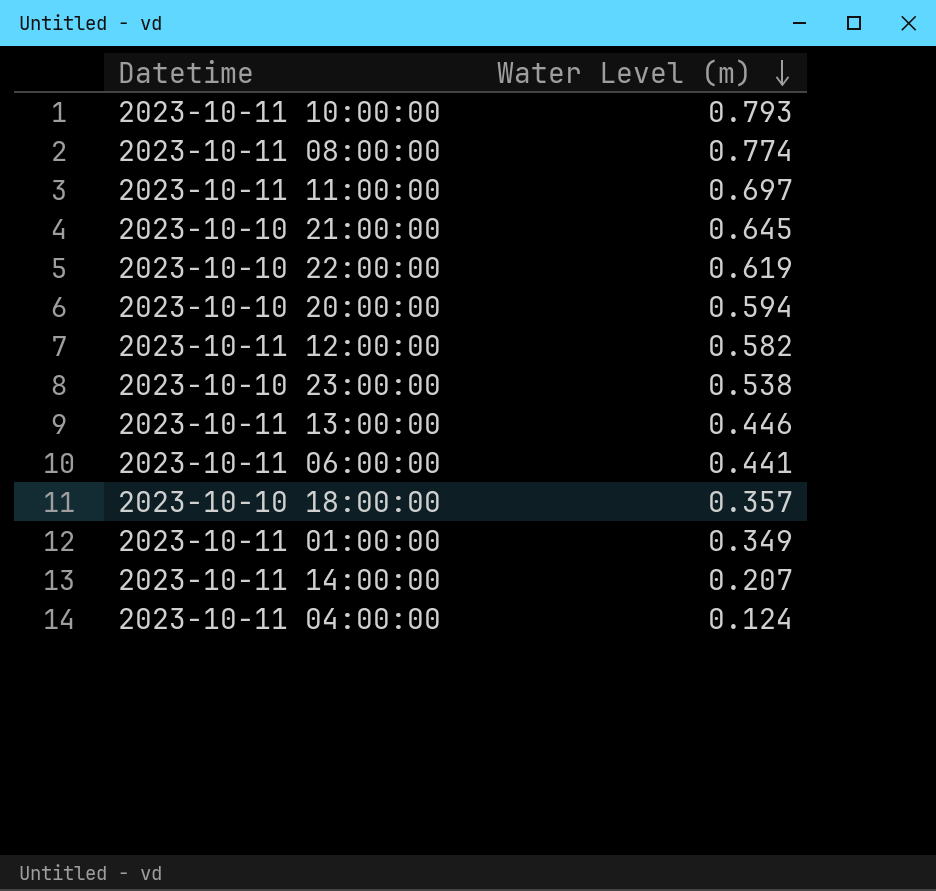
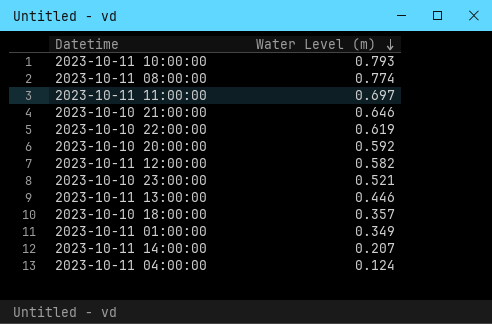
row 2023-10-11 06:00:00: 0.441 -> none
2023-10-10 21:00:00 | Water Level (m): 0.645 -> 0.646
2023-10-10 20:00:00 | Water Level (m): 0.594 -> 0.592
2023-10-10 23:00:00 | Water Level (m): 0.538 -> 0.521

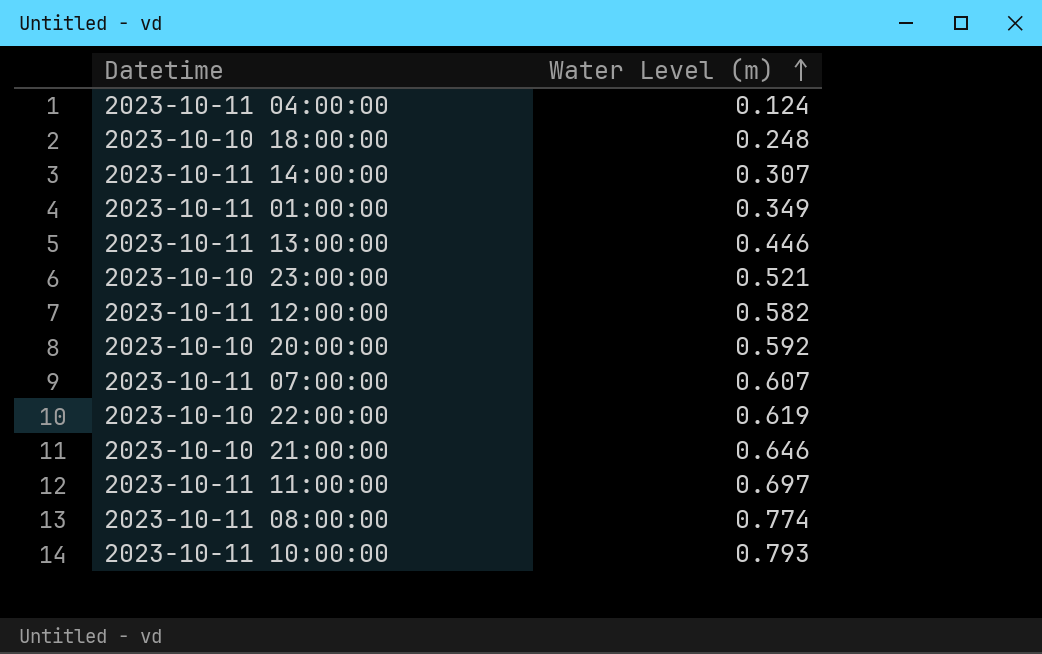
row order: Water Level (m) descending -> Water Level (m) ascending
2023-10-10 18:00:00 | Water Level (m): 0.357 -> 0.248
2023-10-11 14:00:00 | Water Level (m): 0.207 -> 0.307
row 2023-10-11 07:00:00: none -> 0.607

